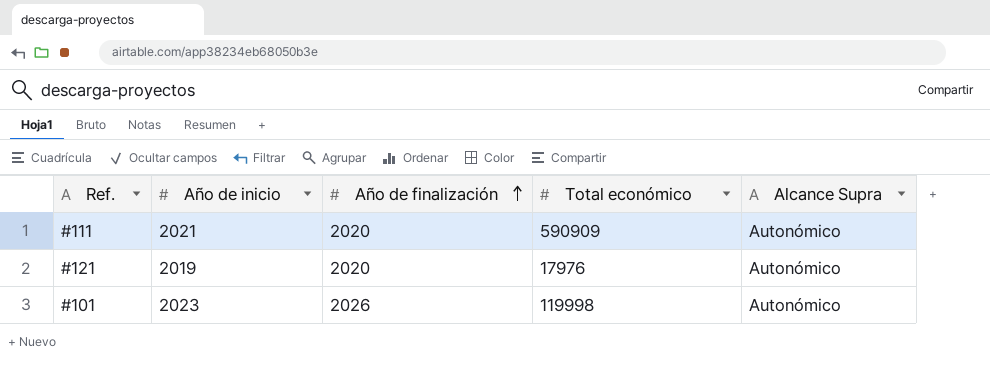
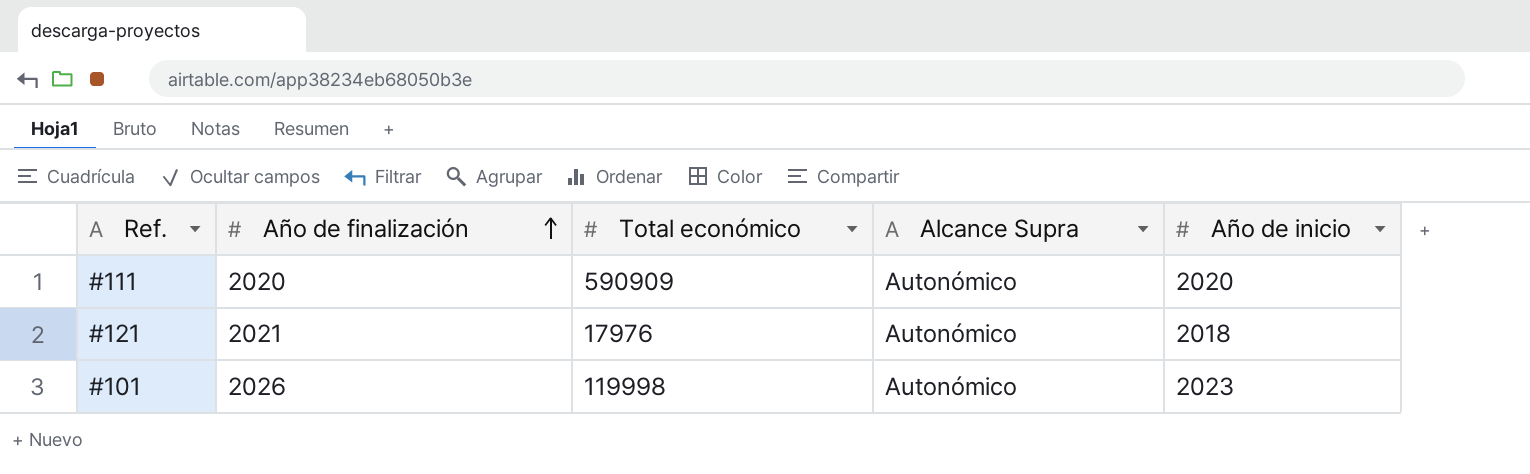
column Año de inicio | position: 2 -> 5
#111 | Año de inicio: 2021 -> 2020
#121 | Año de finalización: 2020 -> 2021
#121 | Año de inicio: 2019 -> 2018

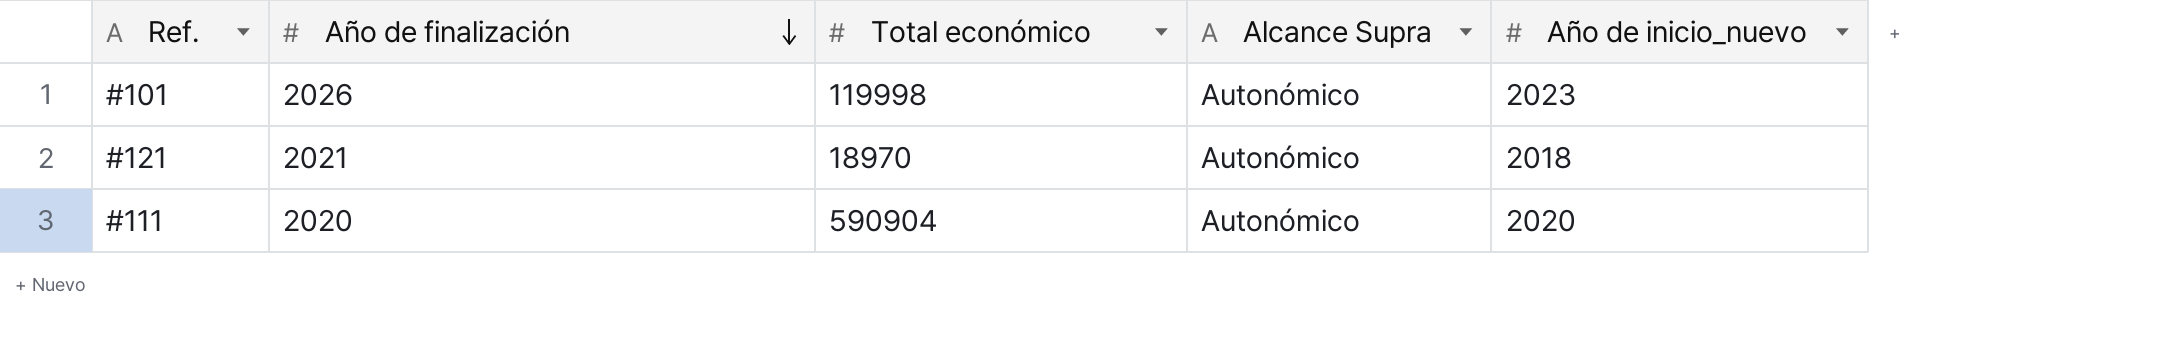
row order: Año de finalización ascending -> Año de finalización descending
column name: Año de inicio -> Año de inicio_nuevo
#121 | Total económico: 17976 -> 18970
#111 | Total económico: 590909 -> 590904

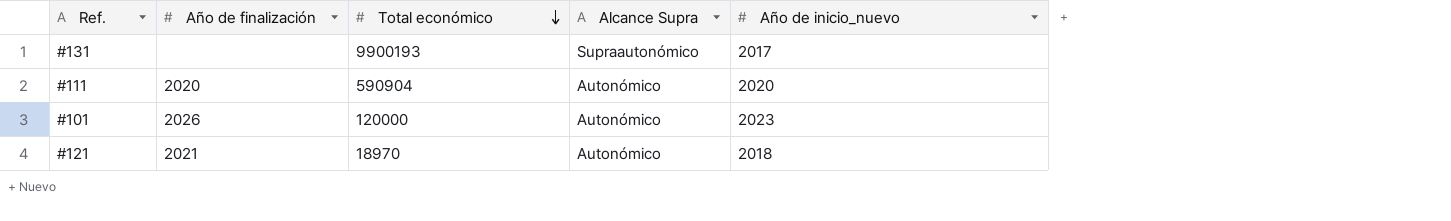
row order: Año de finalización descending -> Total económico descending
row #131: none -> none | 9900193 | Supraautonómico | 2017
#101 | Total económico: 119998 -> 120000

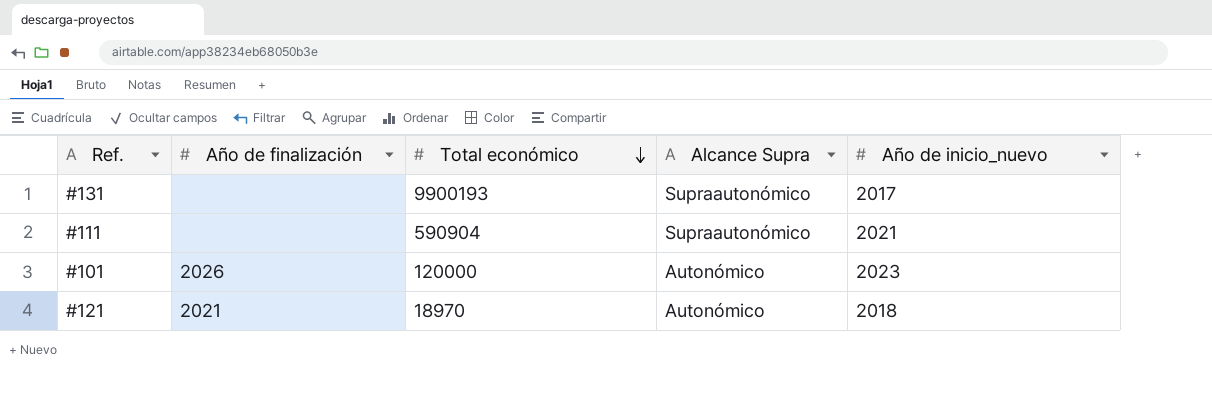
#111 | Año de finalización: 2020 -> none
#111 | Alcance Supra: Autonómico -> Supraautonómico
#111 | Año de inicio_nuevo: 2020 -> 2021

